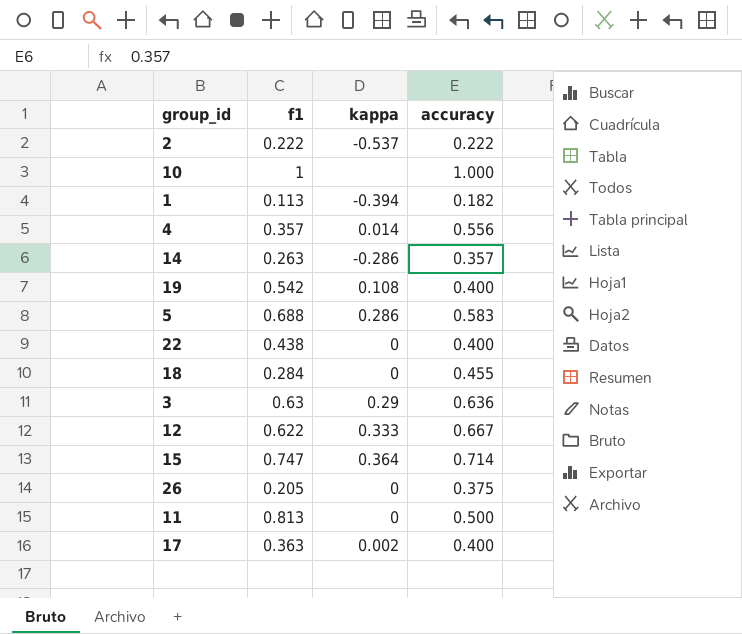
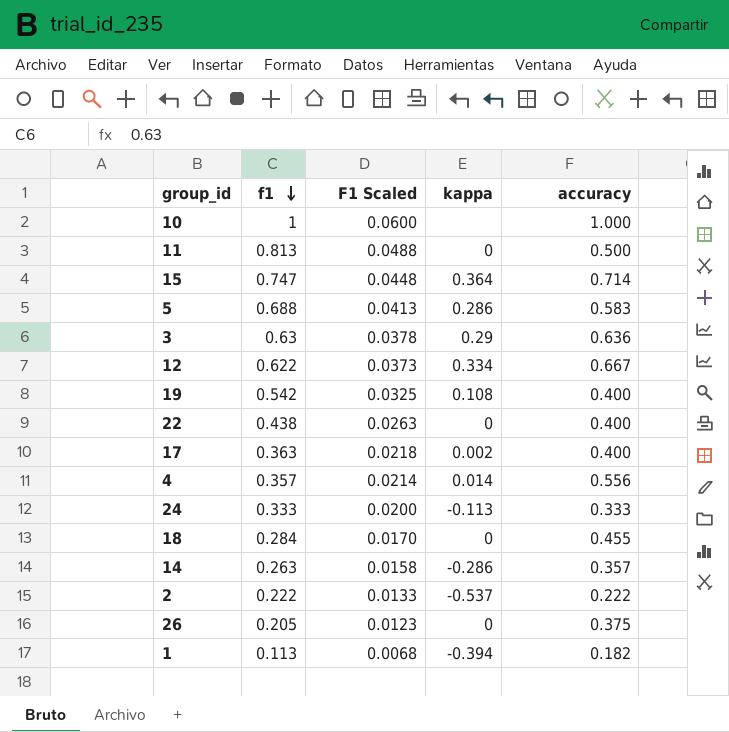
row order: none -> f1 descending
column F1 Scaled | formula: none -> [f1] * 0.06
12 | kappa: 0.333 -> 0.334
row 24: none -> 0.333 | 0.0200 | -0.113 | 0.333

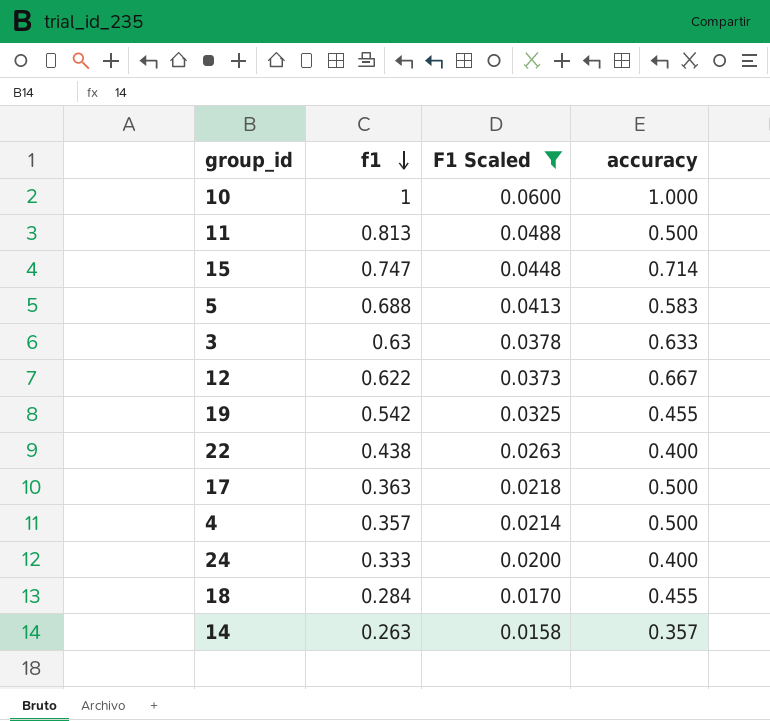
filter: none -> F1 Scaled >= 0.0158
column kappa | position: 4 -> none
3 | accuracy: 0.636 -> 0.633
19 | accuracy: 0.400 -> 0.455
17 | accuracy: 0.400 -> 0.500
4 | accuracy: 0.556 -> 0.500
24 | accuracy: 0.333 -> 0.400

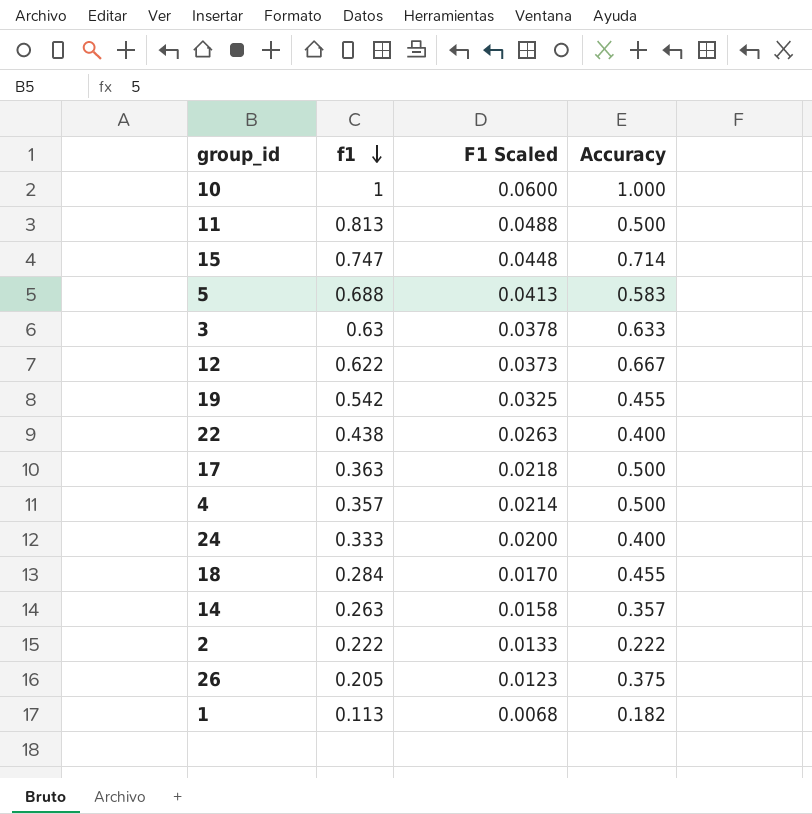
filter: F1 Scaled >= 0.0158 -> none
column name: accuracy -> Accuracy

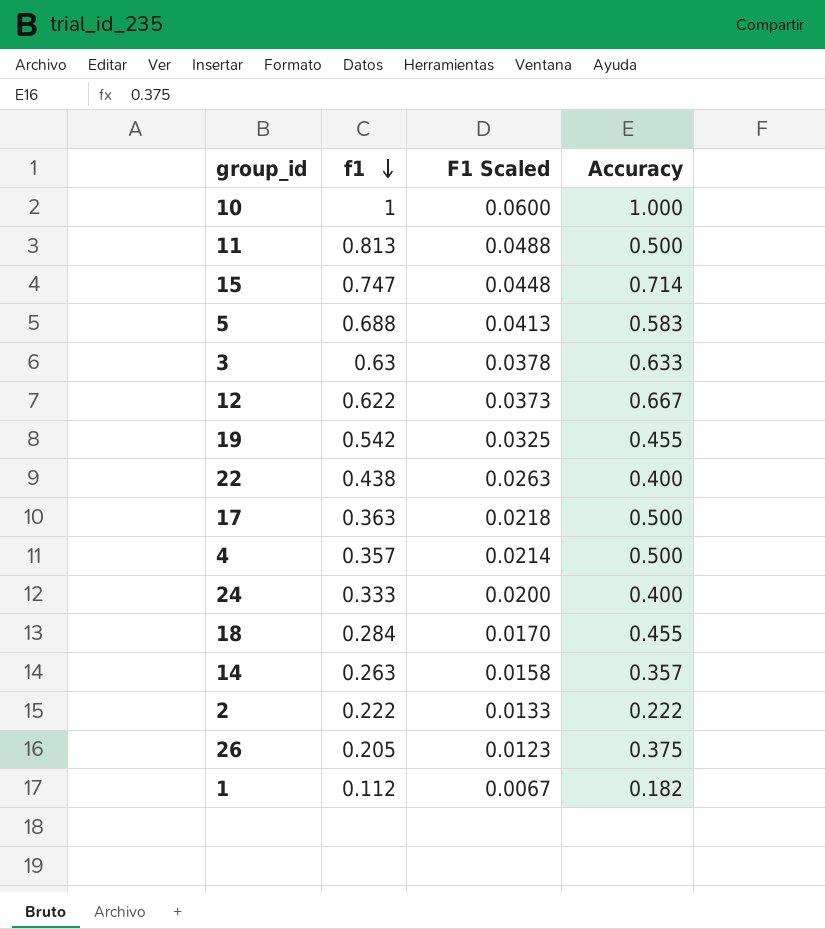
1 | f1: 0.113 -> 0.112
1 | F1 Scaled: 0.0068 -> 0.0067

